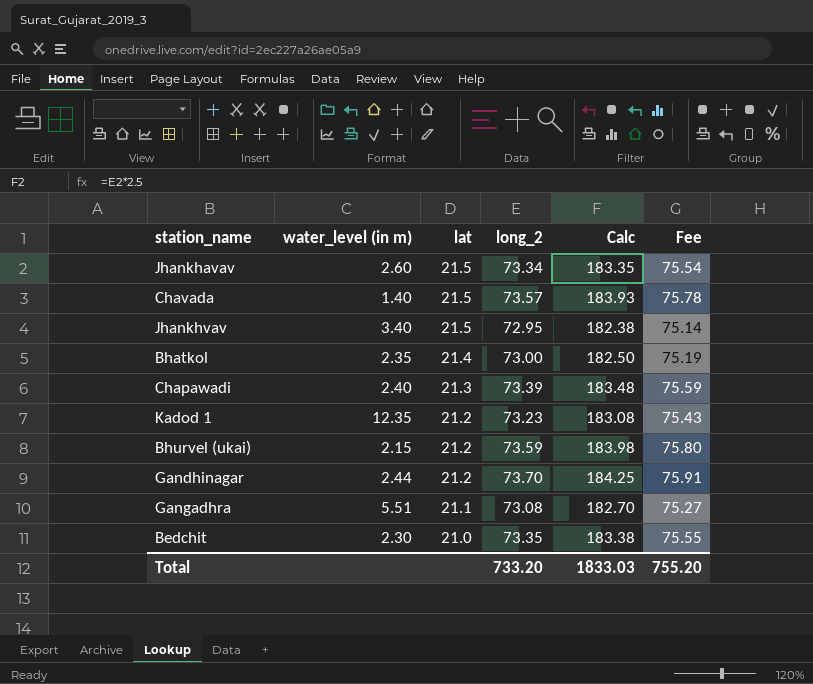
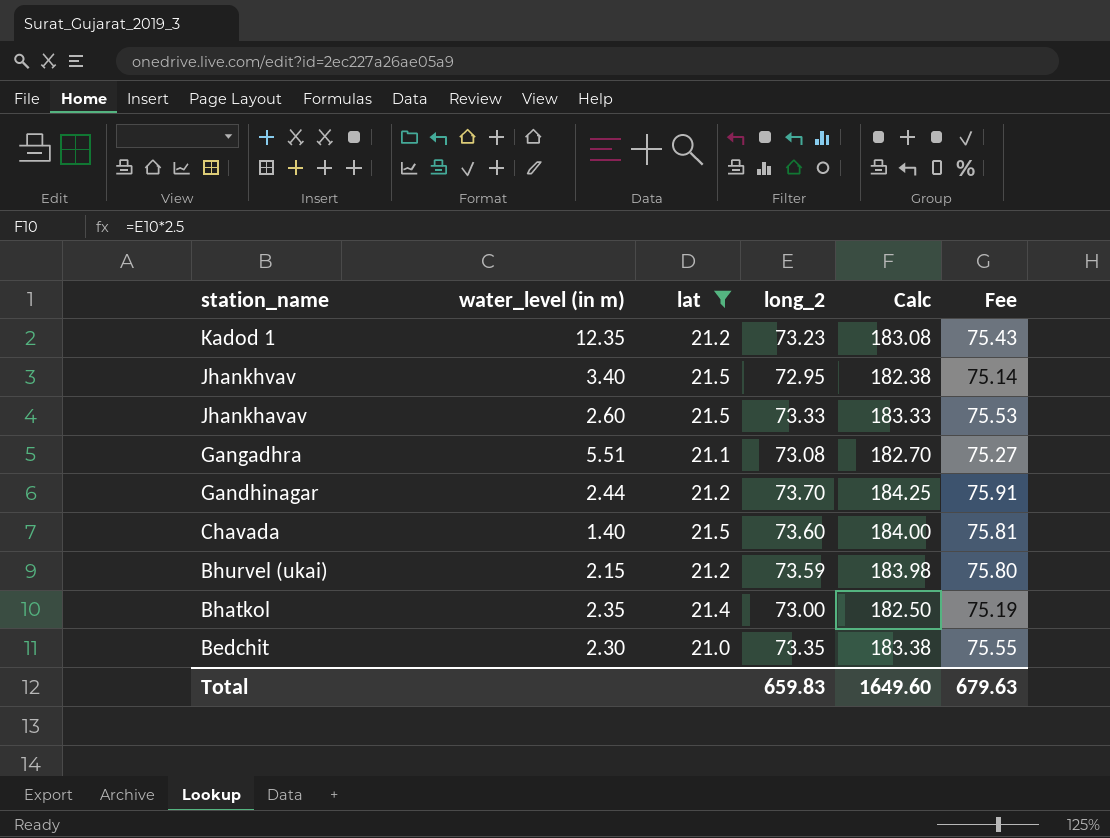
filter: none -> lat != 21.3
row order: lat descending -> station_name descending
Jhankhavav | long_2: 73.34 -> 73.33
Jhankhavav | Calc: 183.35 -> 183.33
Jhankhavav | Fee: 75.54 -> 75.53
Chavada | long_2: 73.57 -> 73.60
Chavada | Calc: 183.93 -> 184.00
Chavada | Fee: 75.78 -> 75.81
Total | long_2: 733.20 -> 659.83
Total | Calc: 1833.03 -> 1649.60
Total | Fee: 755.20 -> 679.63

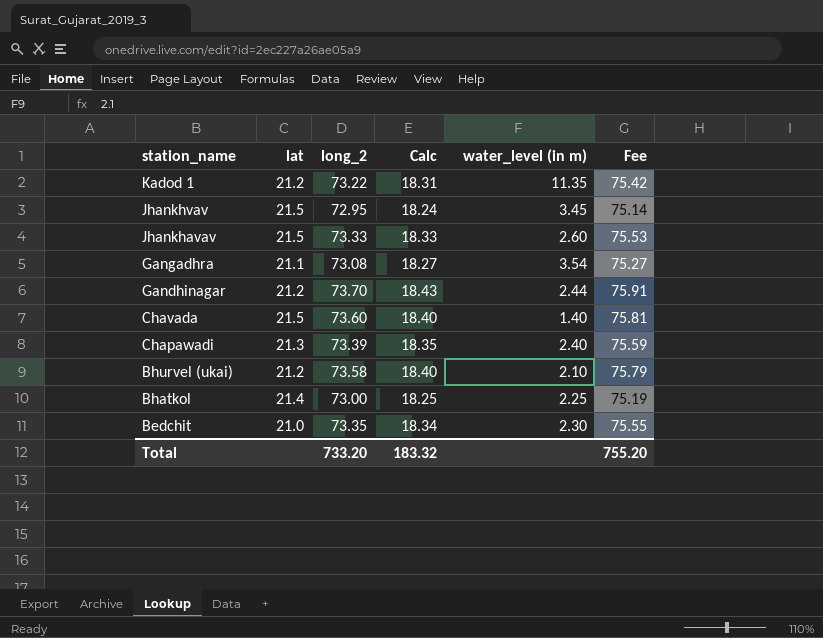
filter: lat != 21.3 -> none
column Calc | formula: [long_2] * 2.5 -> [long_2] * 0.25
column water_level (in m) | position: 2 -> 5
Kadod 1 | long_2: 73.23 -> 73.22
Kadod 1 | water_level (in m): 12.35 -> 11.35
Kadod 1 | Fee: 75.43 -> 75.42
Jhankhvav | water_level (in m): 3.40 -> 3.45
Gangadhra | water_level (in m): 5.51 -> 3.54
Bhurvel (ukai) | long_2: 73.59 -> 73.58
Bhurvel (ukai) | water_level (in m): 2.15 -> 2.10
Bhurvel (ukai) | Fee: 75.80 -> 75.79
Bhatkol | water_level (in m): 2.35 -> 2.25
Total | long_2: 659.83 -> 733.20
Total | Calc: 1649.60 -> 183.32
Total | Fee: 679.63 -> 755.20

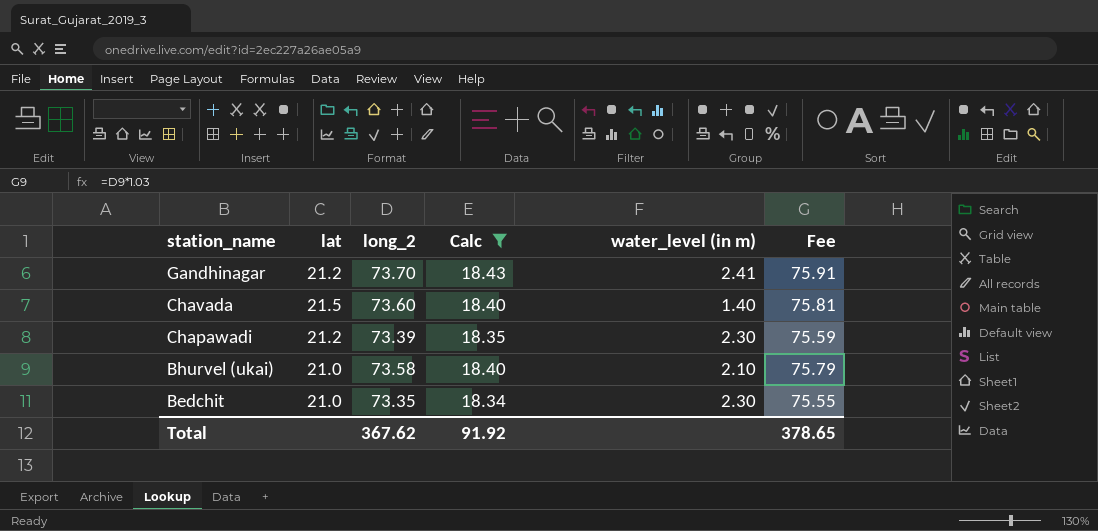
filter: none -> Calc >= 18.34
Gandhinagar | water_level (in m): 2.44 -> 2.41
Chapawadi | lat: 21.3 -> 21.2
Chapawadi | water_level (in m): 2.40 -> 2.30
Bhurvel (ukai) | lat: 21.2 -> 21.0
Total | long_2: 733.20 -> 367.62
Total | Calc: 183.32 -> 91.92
Total | Fee: 755.20 -> 378.65

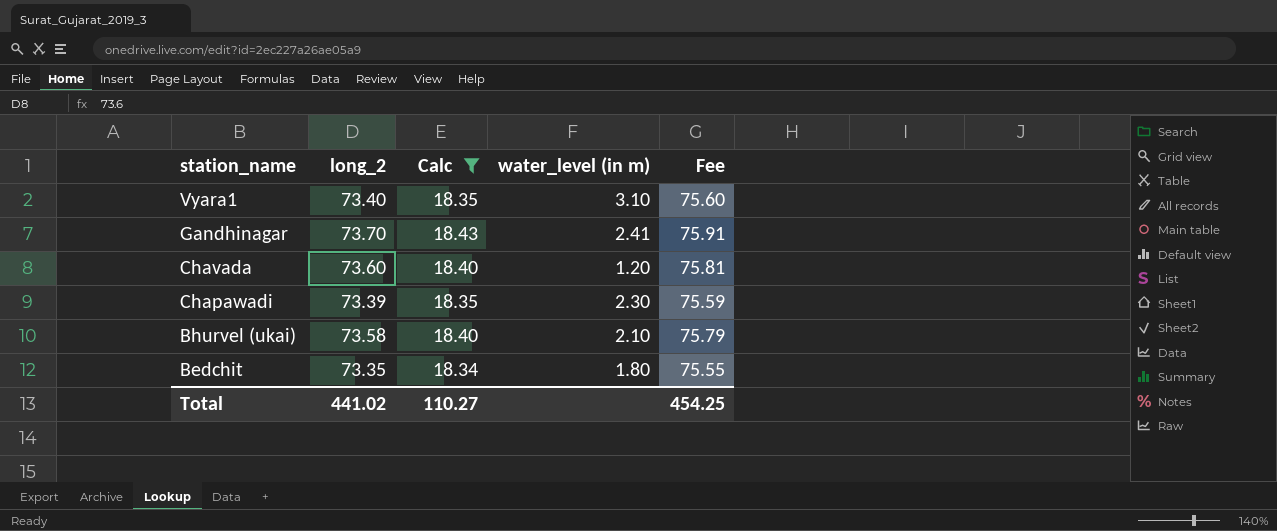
column lat | position: 2 -> none
row Vyara1: none -> 73.40 | 18.35 | 3.10 | 75.60
Chavada | water_level (in m): 1.40 -> 1.20
Bedchit | water_level (in m): 2.30 -> 1.80
Total | long_2: 367.62 -> 441.02
Total | Calc: 91.92 -> 110.27
Total | Fee: 378.65 -> 454.25

